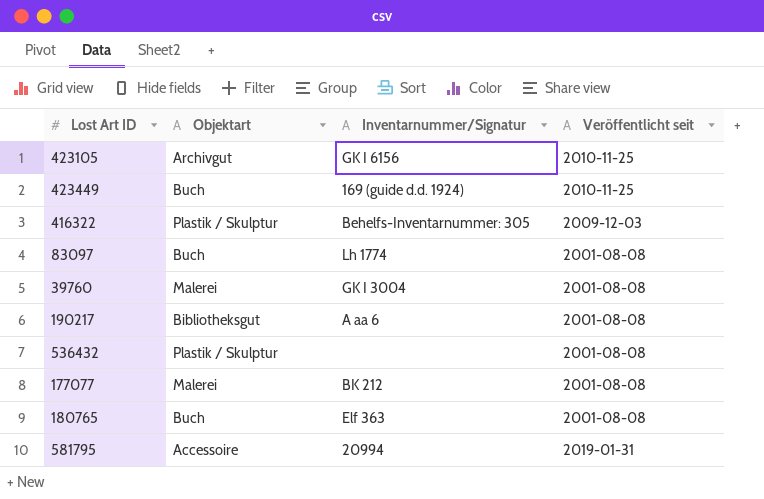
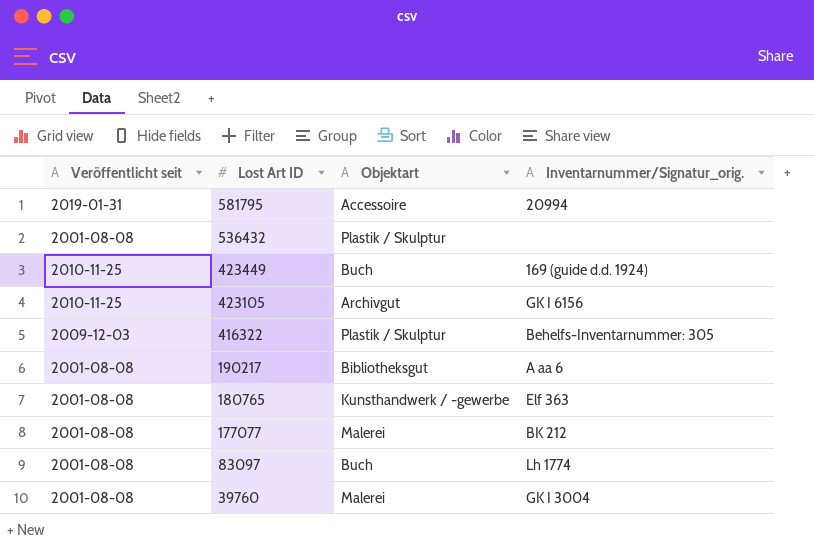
row order: none -> Lost Art ID descending
column Veröffentlicht seit | position: 4 -> 1
column name: Inventarnummer/Signatur -> Inventarnummer/Signatur_orig.
180765 | Objektart: Buch -> Kunsthandwerk / -gewerbe

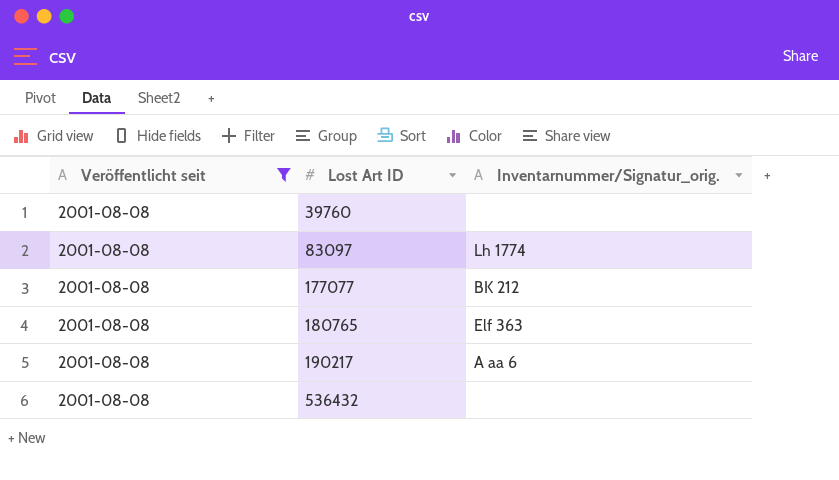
filter: none -> Veröffentlicht seit = 2001-08-08
row order: Lost Art ID descending -> Lost Art ID ascending
column Objektart | position: 3 -> none
39760 | Inventarnummer/Signatur_orig.: GK I 3004 -> none

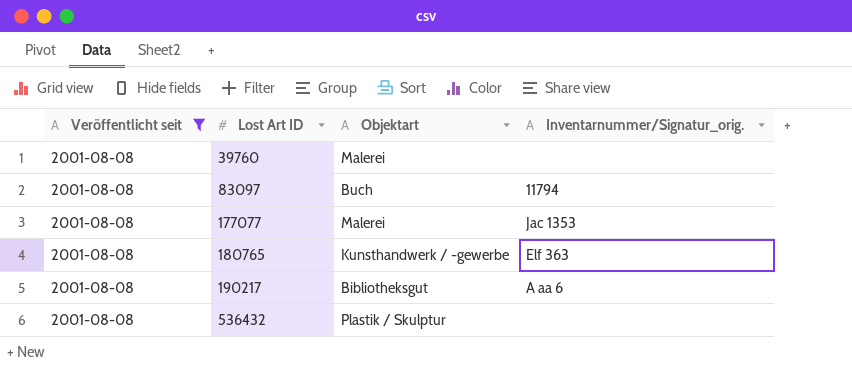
column Objektart | position: none -> 3
83097 | Inventarnummer/Signatur_orig.: Lh 1774 -> 11794
177077 | Inventarnummer/Signatur_orig.: BK 212 -> Jac 1353

